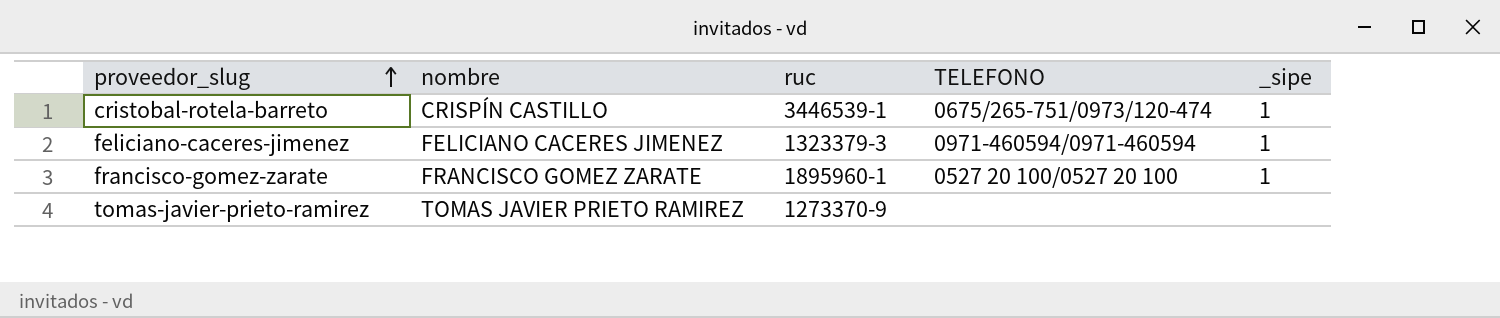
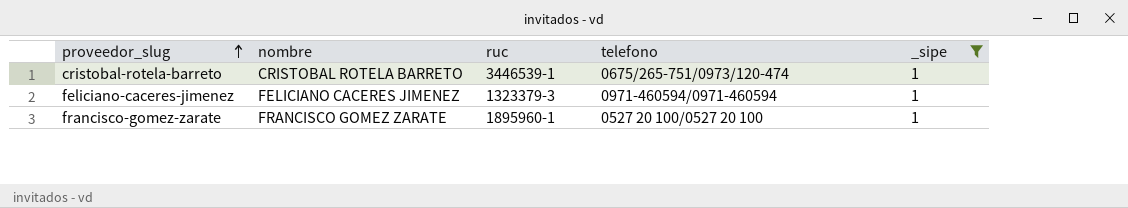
filter: none -> _sipe = 1
column name: TELEFONO -> telefono
cristobal-rotela-barreto | nombre: CRISPÍN CASTILLO -> CRISTOBAL ROTELA BARRETO

